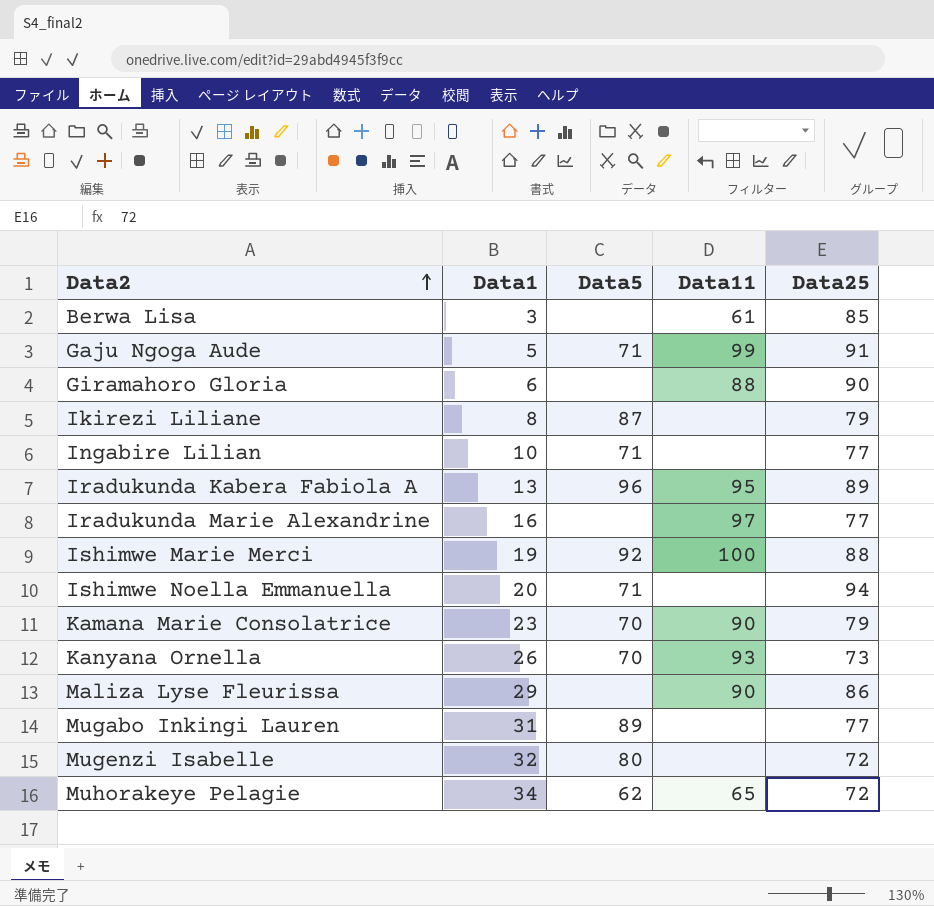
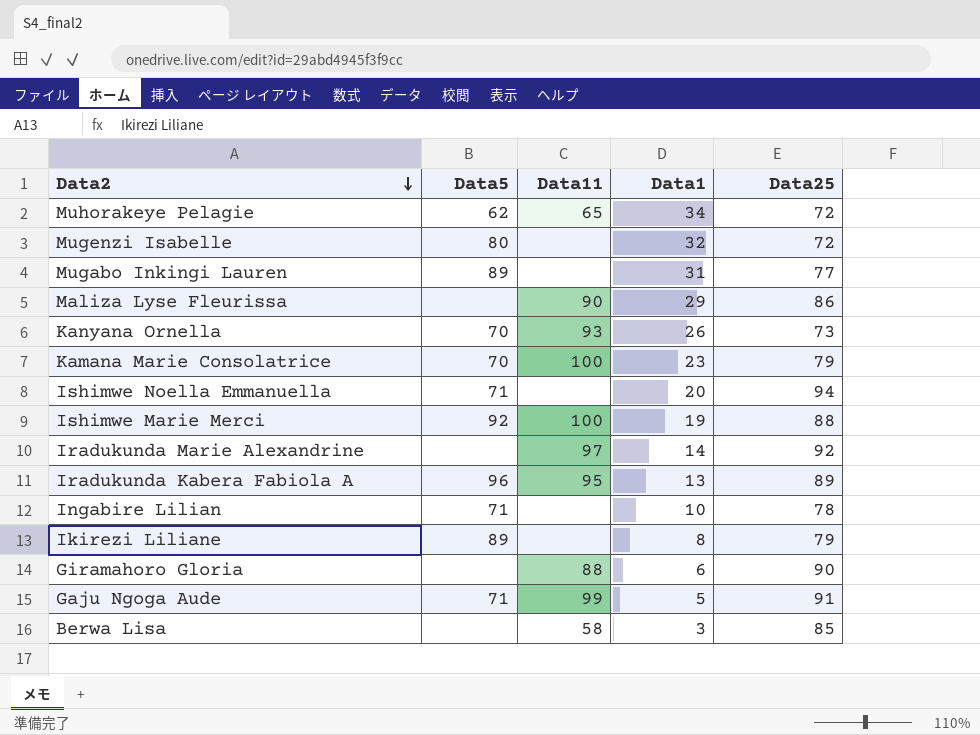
row order: Data2 ascending -> Data2 descending
column Data1 | position: 2 -> 4
Kamana Marie Consolatrice | Data11: 90 -> 100
Iradukunda Marie Alexandrine | Data1: 16 -> 14
Iradukunda Marie Alexandrine | Data25: 77 -> 92
Ingabire Lilian | Data25: 77 -> 78
Ikirezi Liliane | Data5: 87 -> 89
Berwa Lisa | Data11: 61 -> 58

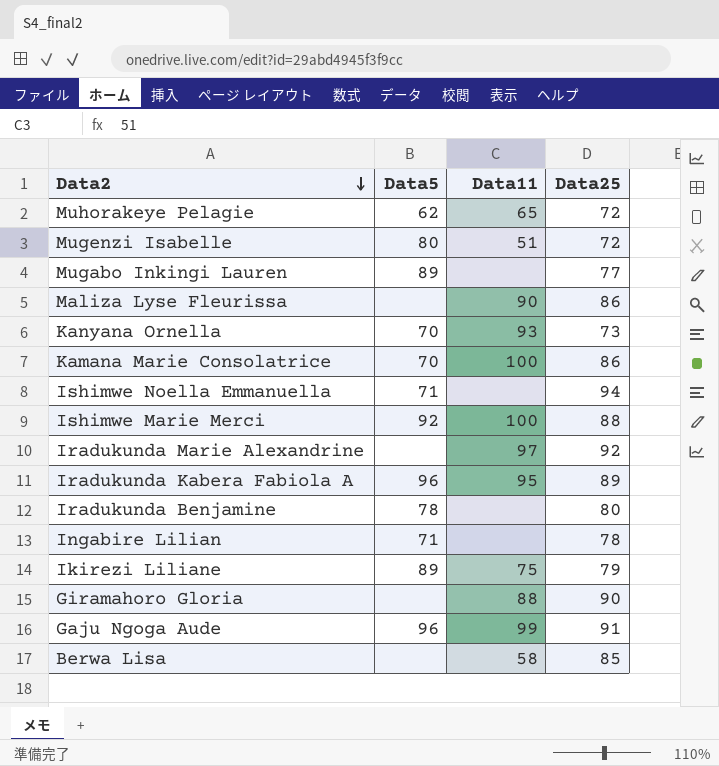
column Data1 | position: 4 -> none
Mugenzi Isabelle | Data11: none -> 51
Kamana Marie Consolatrice | Data25: 79 -> 86
row Iradukunda Benjamine: none -> 78 | none | 80
Ikirezi Liliane | Data11: none -> 75
Gaju Ngoga Aude | Data5: 71 -> 96

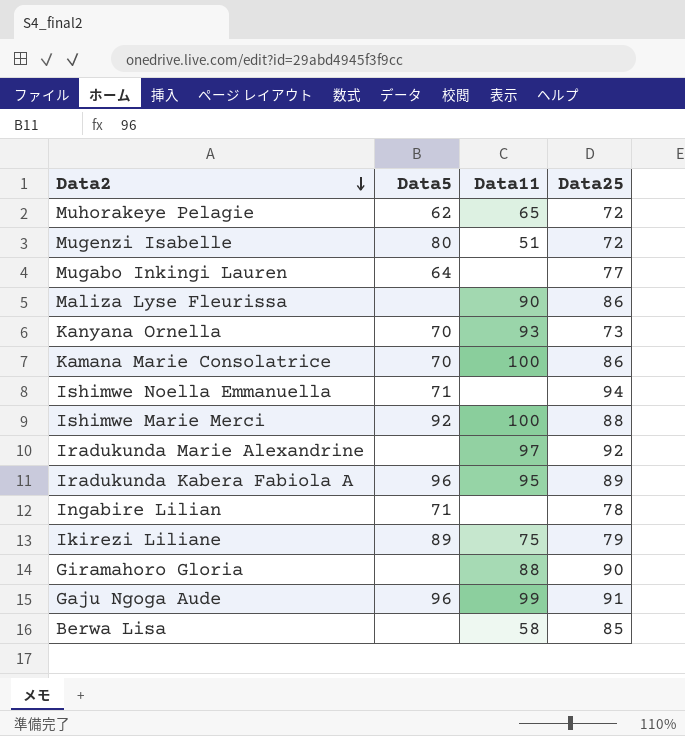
row Iradukunda Benjamine: 78 | none | 80 -> none
Mugabo Inkingi Lauren | Data5: 89 -> 64

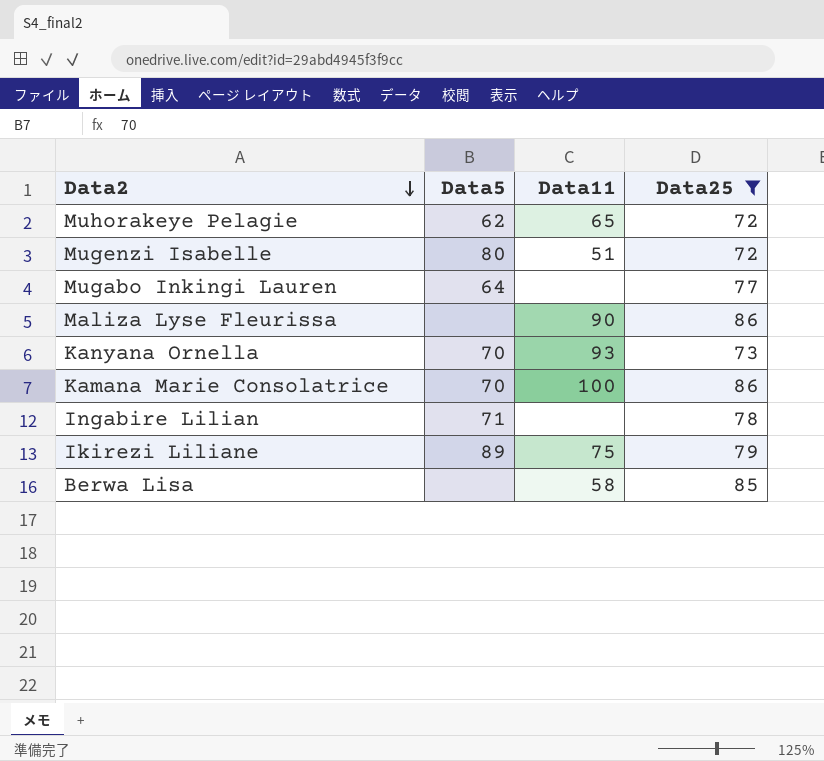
filter: none -> Data25 <= 86

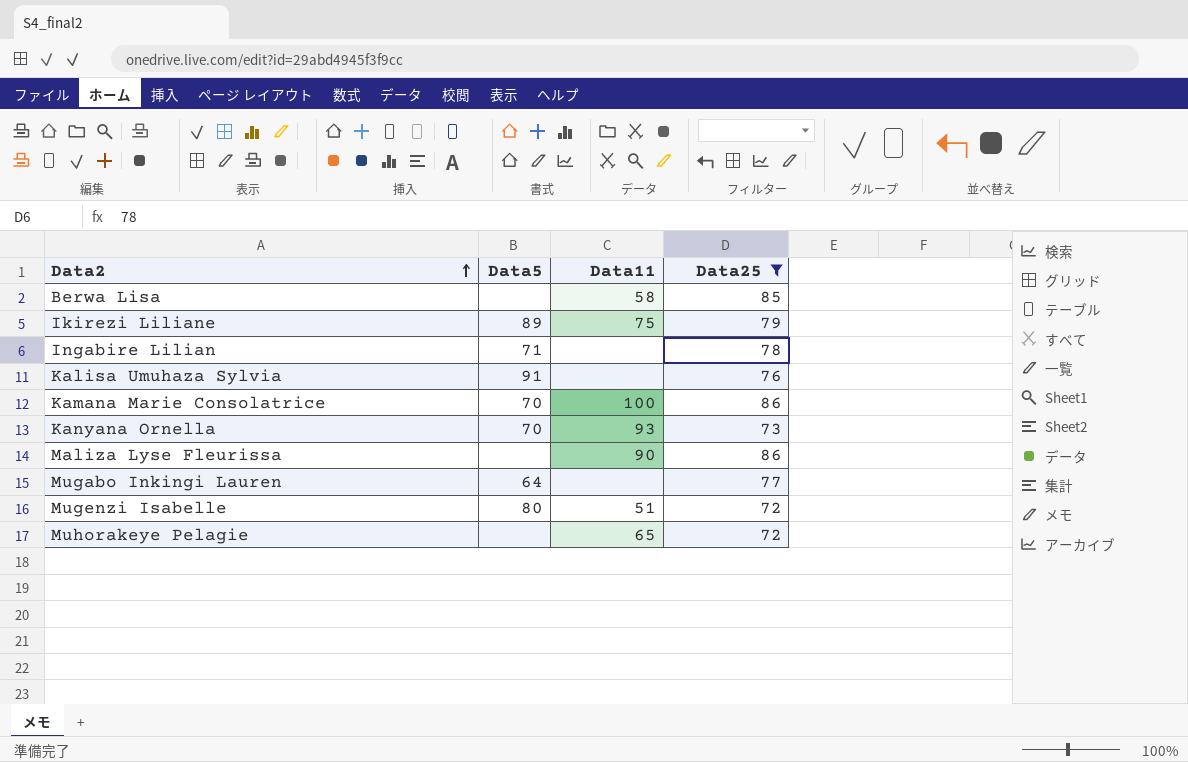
row order: Data2 descending -> Data2 ascending
row Kalisa Umuhaza Sylvia: none -> 91 | none | 76
Muhorakeye Pelagie | Data5: 62 -> none

